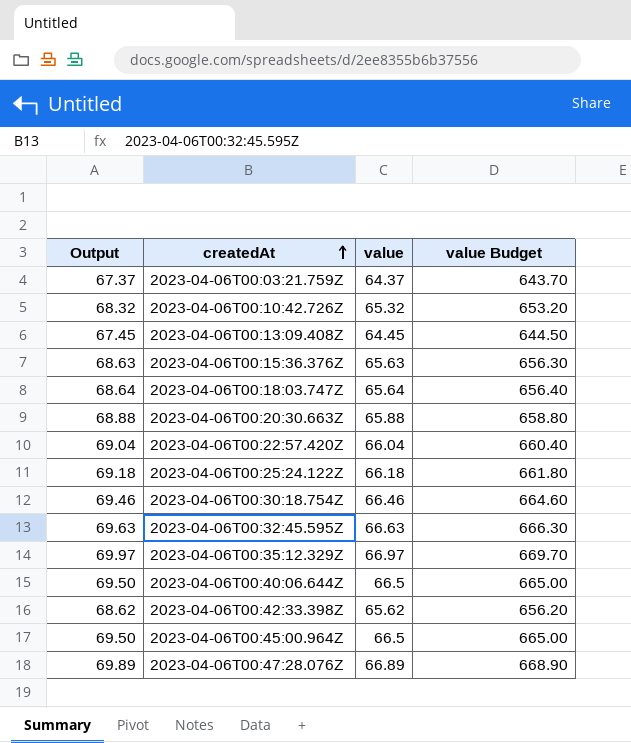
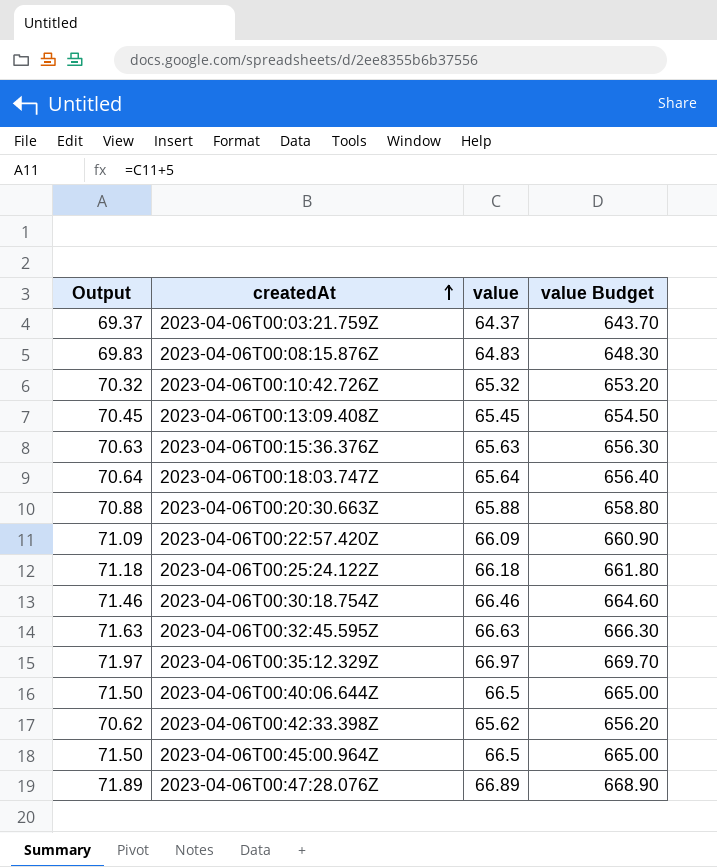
column Output | formula: [value] + 3 -> [value] + 5
row 2023-04-06T00:08:15.876Z: none -> 69.83 | 64.83 | 648.30
2023-04-06T00:13:09.408Z | value: 64.45 -> 65.45
2023-04-06T00:13:09.408Z | value Budget: 644.50 -> 654.50
2023-04-06T00:22:57.420Z | value: 66.04 -> 66.09
2023-04-06T00:22:57.420Z | value Budget: 660.40 -> 660.90

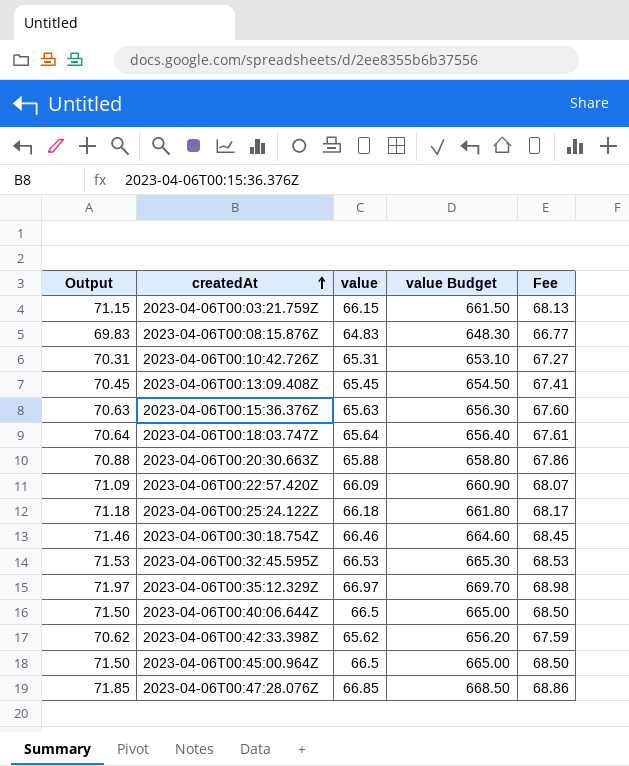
column Fee | formula: none -> [value] * 1.03
2023-04-06T00:03:21.759Z | Output: 69.37 -> 71.15
2023-04-06T00:03:21.759Z | value: 64.37 -> 66.15
2023-04-06T00:03:21.759Z | value Budget: 643.70 -> 661.50
2023-04-06T00:10:42.726Z | Output: 70.32 -> 70.31
2023-04-06T00:10:42.726Z | value: 65.32 -> 65.31
2023-04-06T00:10:42.726Z | value Budget: 653.20 -> 653.10
2023-04-06T00:32:45.595Z | Output: 71.63 -> 71.53
2023-04-06T00:32:45.595Z | value: 66.63 -> 66.53
2023-04-06T00:32:45.595Z | value Budget: 666.30 -> 665.30
2023-04-06T00:47:28.076Z | Output: 71.89 -> 71.85
2023-04-06T00:47:28.076Z | value: 66.89 -> 66.85
2023-04-06T00:47:28.076Z | value Budget: 668.90 -> 668.50

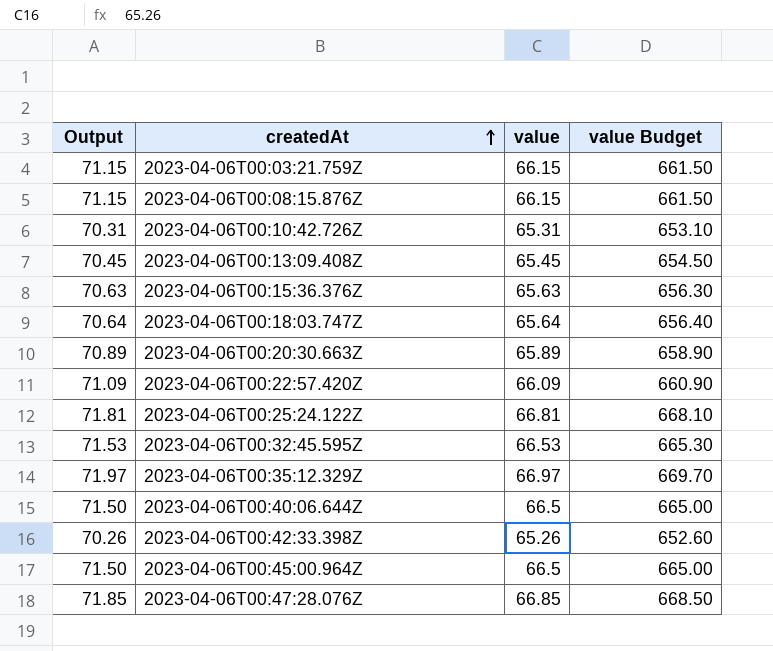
column Fee | formula: [value] * 1.03 -> none
row 2023-04-06T00:30:18.754Z: 71.46 | 66.46 | 664.60 | 68.45 -> none
2023-04-06T00:08:15.876Z | Output: 69.83 -> 71.15
2023-04-06T00:08:15.876Z | value: 64.83 -> 66.15
2023-04-06T00:08:15.876Z | value Budget: 648.30 -> 661.50
2023-04-06T00:20:30.663Z | Output: 70.88 -> 70.89
2023-04-06T00:20:30.663Z | value: 65.88 -> 65.89
2023-04-06T00:20:30.663Z | value Budget: 658.80 -> 658.90
2023-04-06T00:25:24.122Z | Output: 71.18 -> 71.81
2023-04-06T00:25:24.122Z | value: 66.18 -> 66.81
2023-04-06T00:25:24.122Z | value Budget: 661.80 -> 668.10
2023-04-06T00:42:33.398Z | Output: 70.62 -> 70.26
2023-04-06T00:42:33.398Z | value: 65.62 -> 65.26
2023-04-06T00:42:33.398Z | value Budget: 656.20 -> 652.60

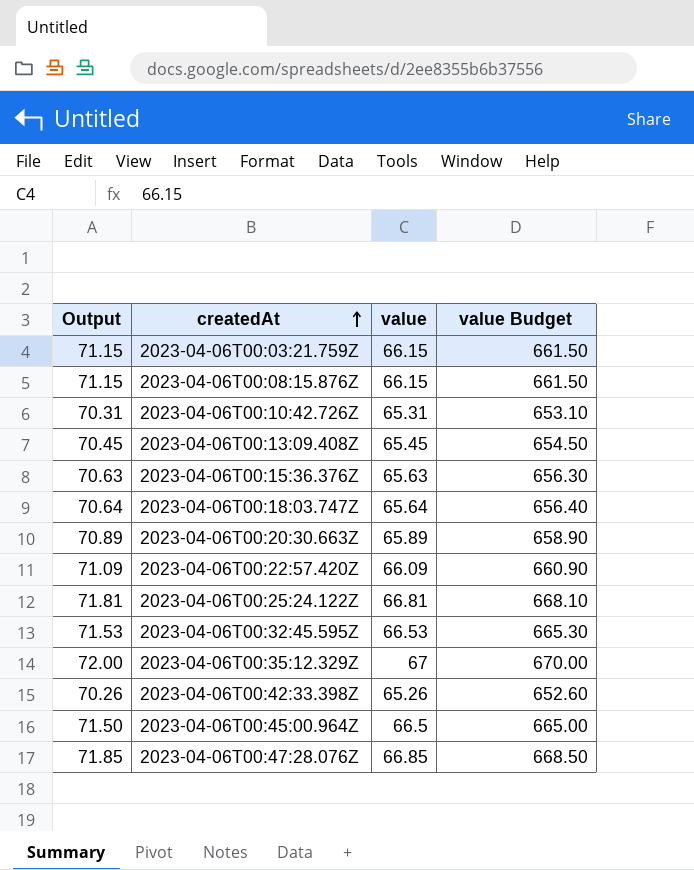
row 2023-04-06T00:40:06.644Z: 71.50 | 66.5 | 665.00 -> none
2023-04-06T00:35:12.329Z | Output: 71.97 -> 72.00
2023-04-06T00:35:12.329Z | value: 66.97 -> 67
2023-04-06T00:35:12.329Z | value Budget: 669.70 -> 670.00

